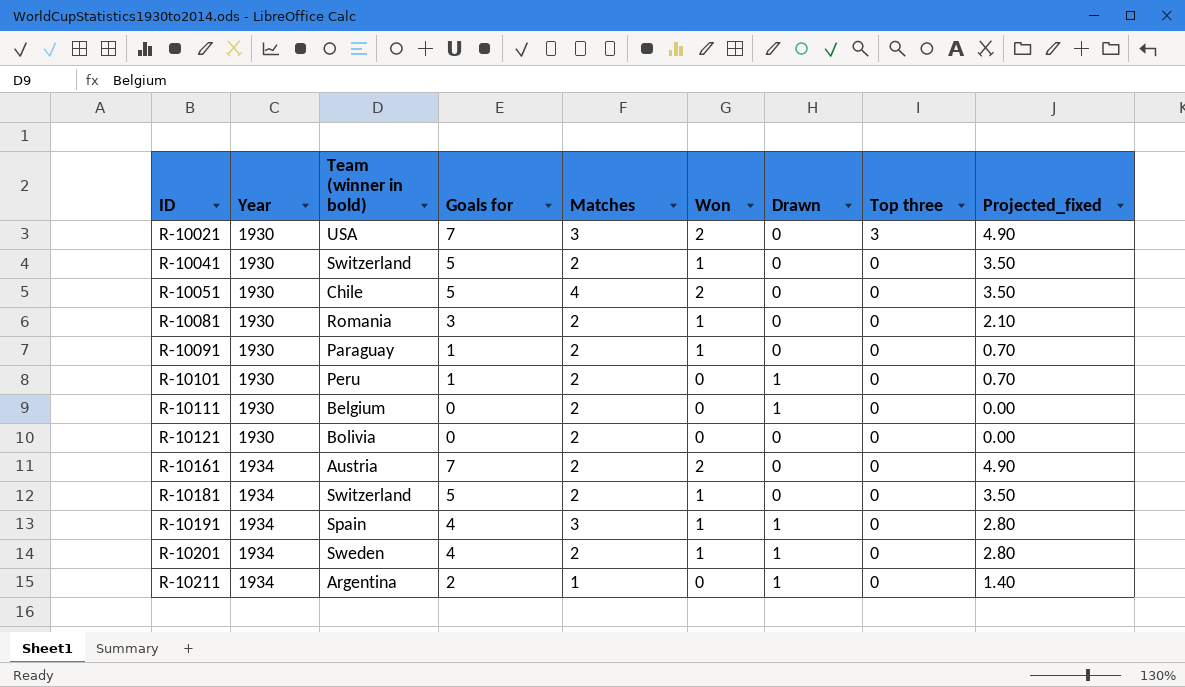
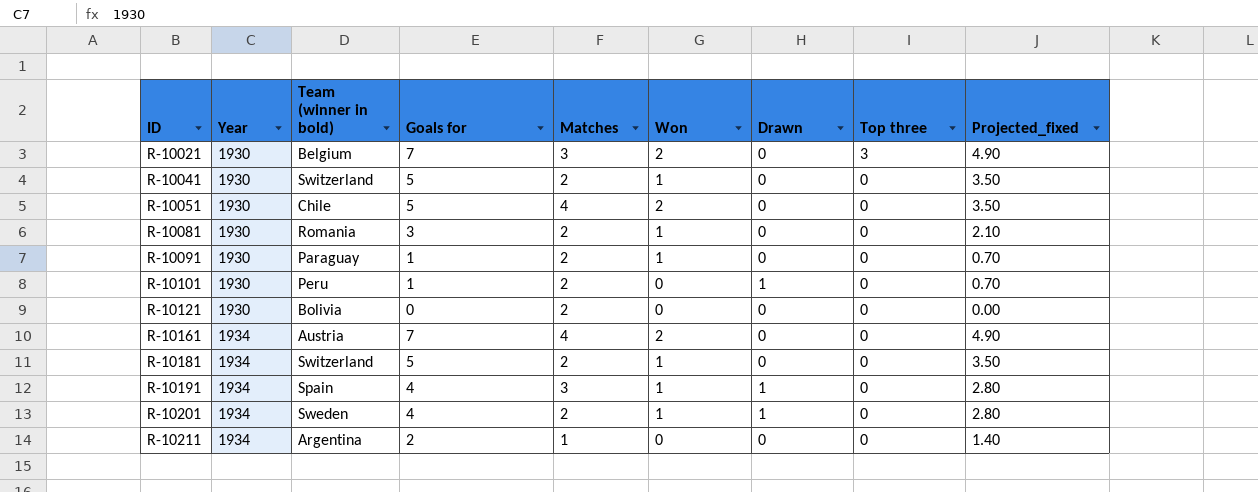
row R-10111: 1930 | Belgium | 0 | 2 | 0 | 1 | 0 | 0.00 -> none
R-10021 | Team (winner in bold): USA -> Belgium
R-10161 | Matches: 2 -> 4
R-10211 | Drawn: 1 -> 0

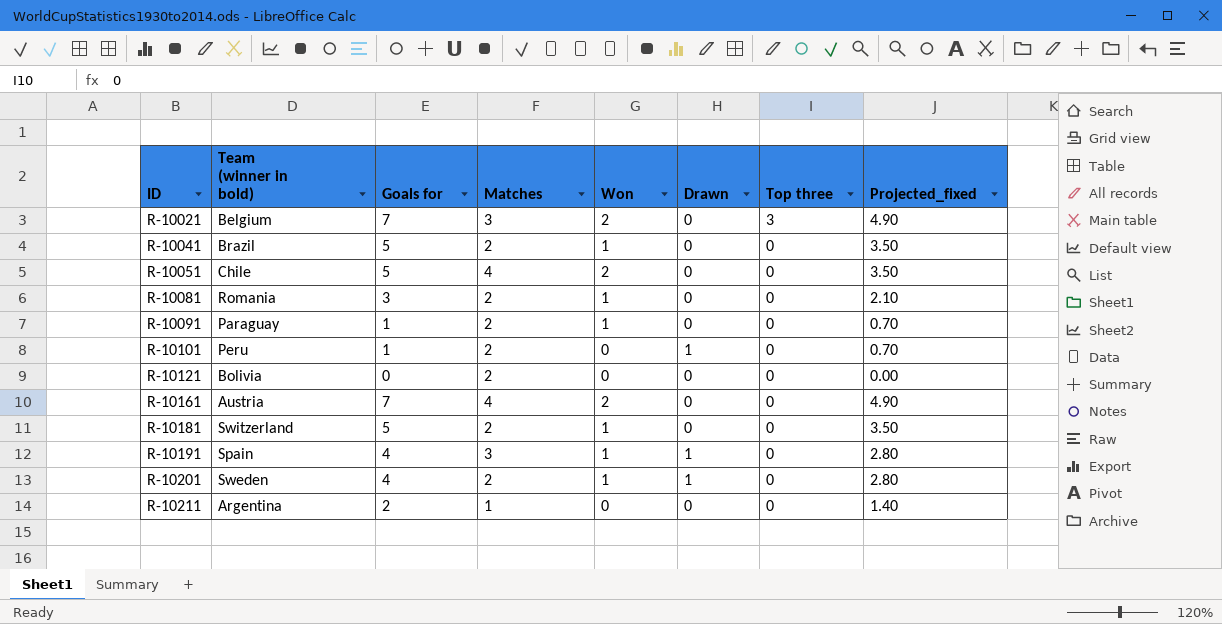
column Year | position: 2 -> none
R-10041 | Team (winner in bold): Switzerland -> Brazil

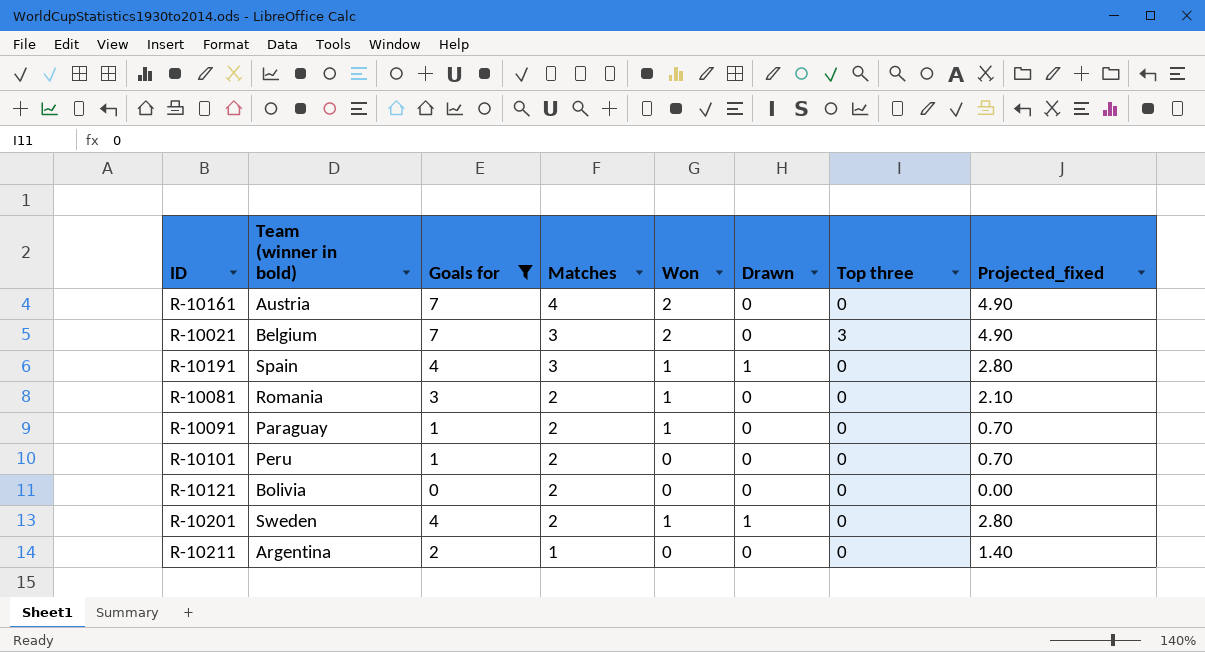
filter: none -> Goals for != 5
row order: ID ascending -> Matches descending
R-10101 | Drawn: 1 -> 0

